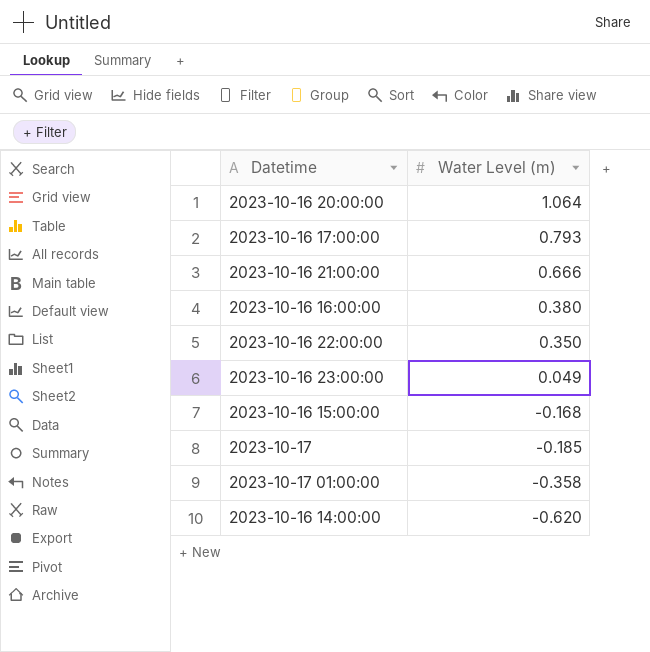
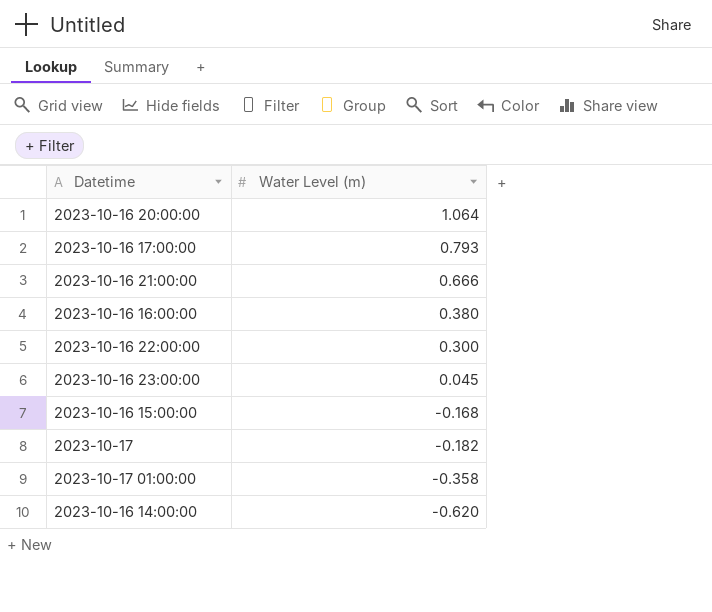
2023-10-16 22:00:00 | Water Level (m): 0.350 -> 0.300
2023-10-16 23:00:00 | Water Level (m): 0.049 -> 0.045
2023-10-17 | Water Level (m): -0.185 -> -0.182

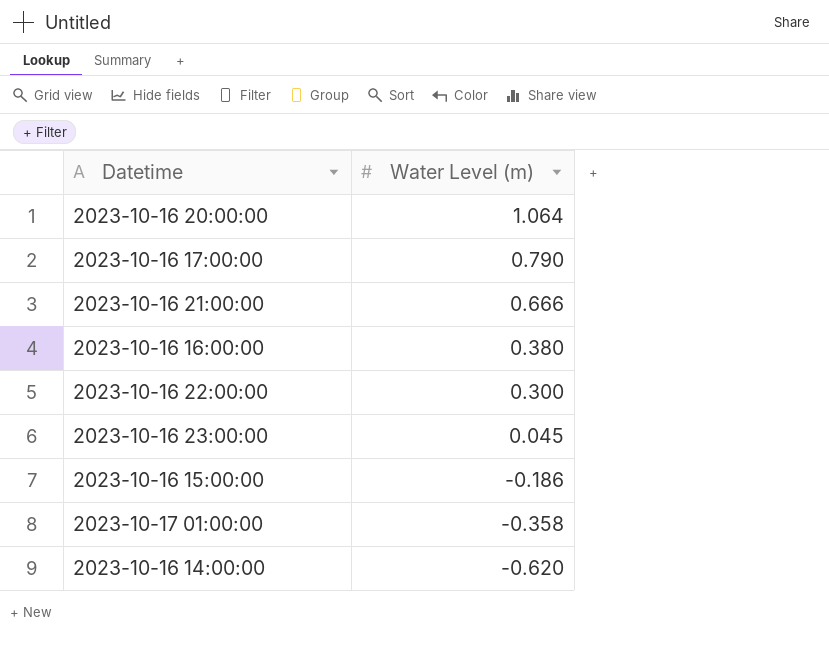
row 2023-10-17: -0.182 -> none
2023-10-16 17:00:00 | Water Level (m): 0.793 -> 0.790
2023-10-16 15:00:00 | Water Level (m): -0.168 -> -0.186

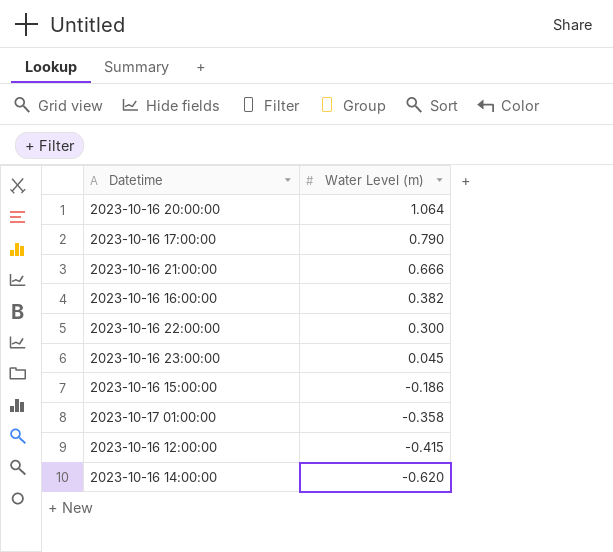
2023-10-16 16:00:00 | Water Level (m): 0.380 -> 0.382
row 2023-10-16 12:00:00: none -> -0.415

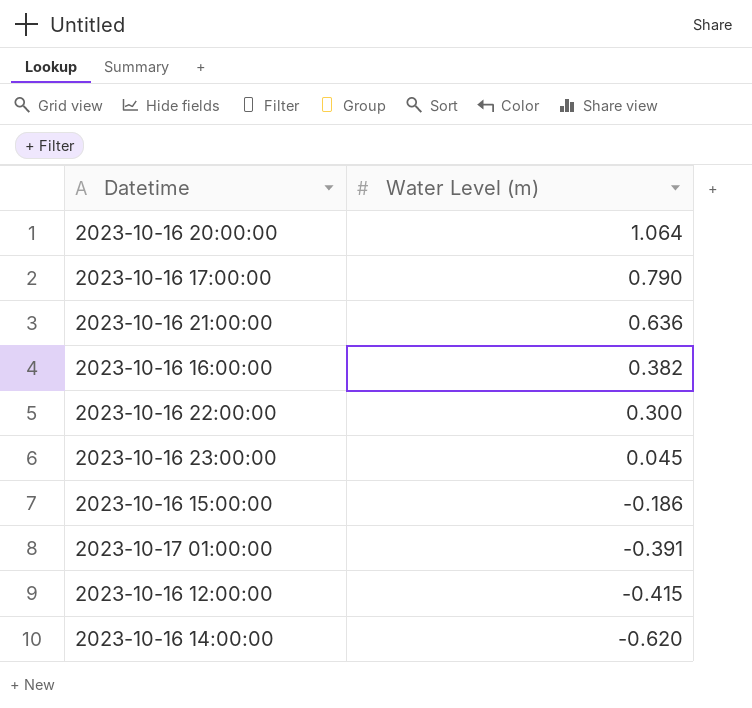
2023-10-16 21:00:00 | Water Level (m): 0.666 -> 0.636
2023-10-17 01:00:00 | Water Level (m): -0.358 -> -0.391

